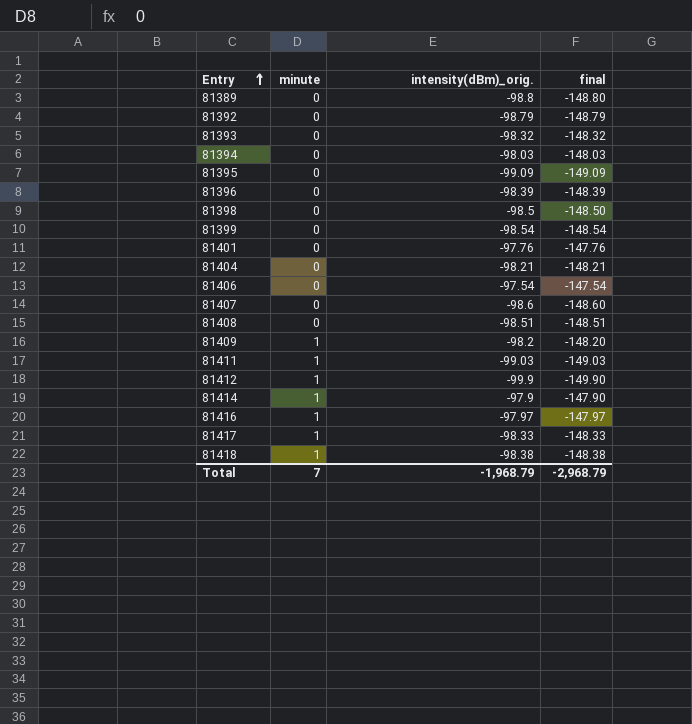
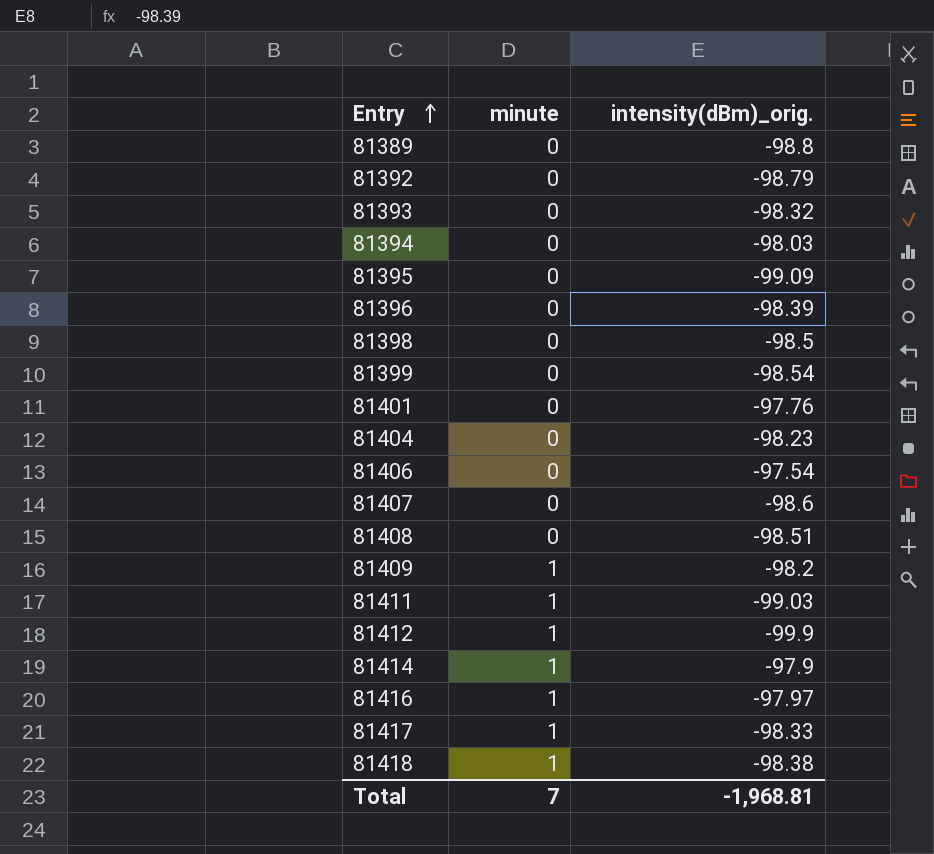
column final | formula: [intensity(dBm)_orig.] - 50 -> none
81404 | intensity(dBm)_orig.: -98.21 -> -98.23
Total | intensity(dBm)_orig.: -1,968.79 -> -1,968.81

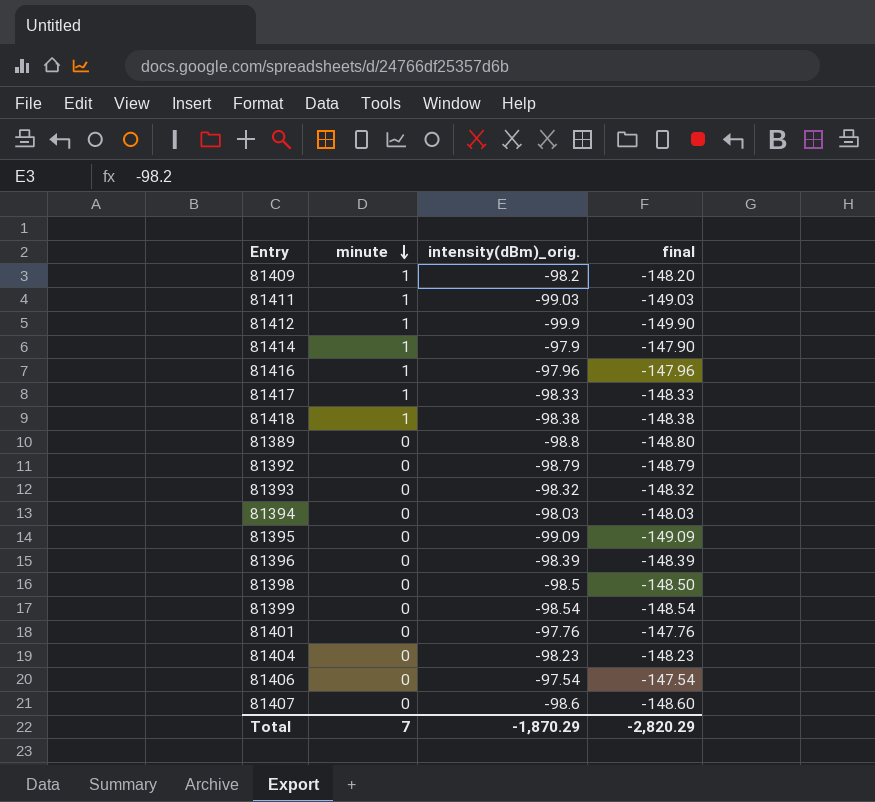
row order: Entry ascending -> minute descending
column final | formula: none -> [intensity(dBm)_orig.] - 50
row 81408: 0 | -98.51 -> none
81416 | intensity(dBm)_orig.: -97.97 -> -97.96
Total | intensity(dBm)_orig.: -1,968.81 -> -1,870.29

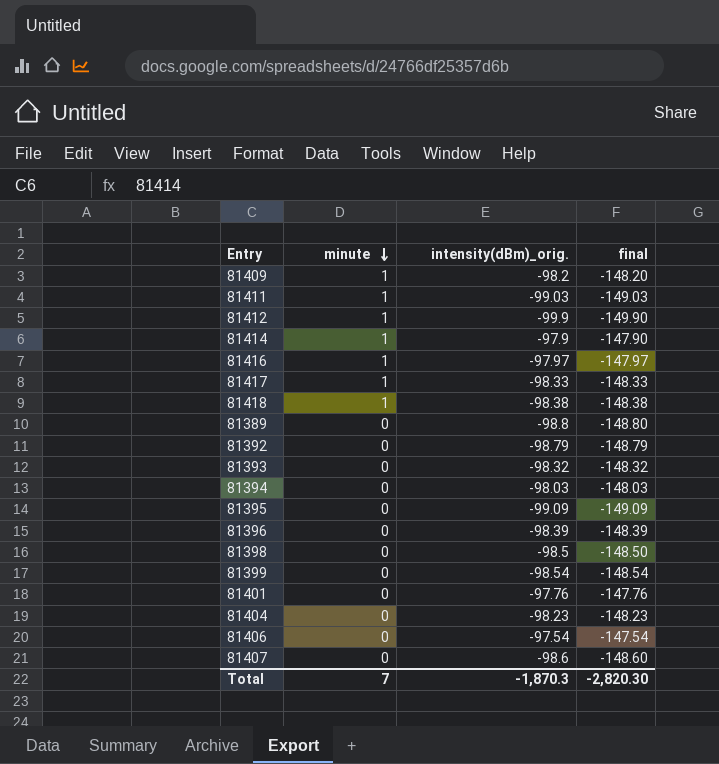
81416 | intensity(dBm)_orig.: -97.96 -> -97.97
81416 | final: -147.96 -> -147.97
Total | intensity(dBm)_orig.: -1,870.29 -> -1,870.3
Total | final: -2,820.29 -> -2,820.30

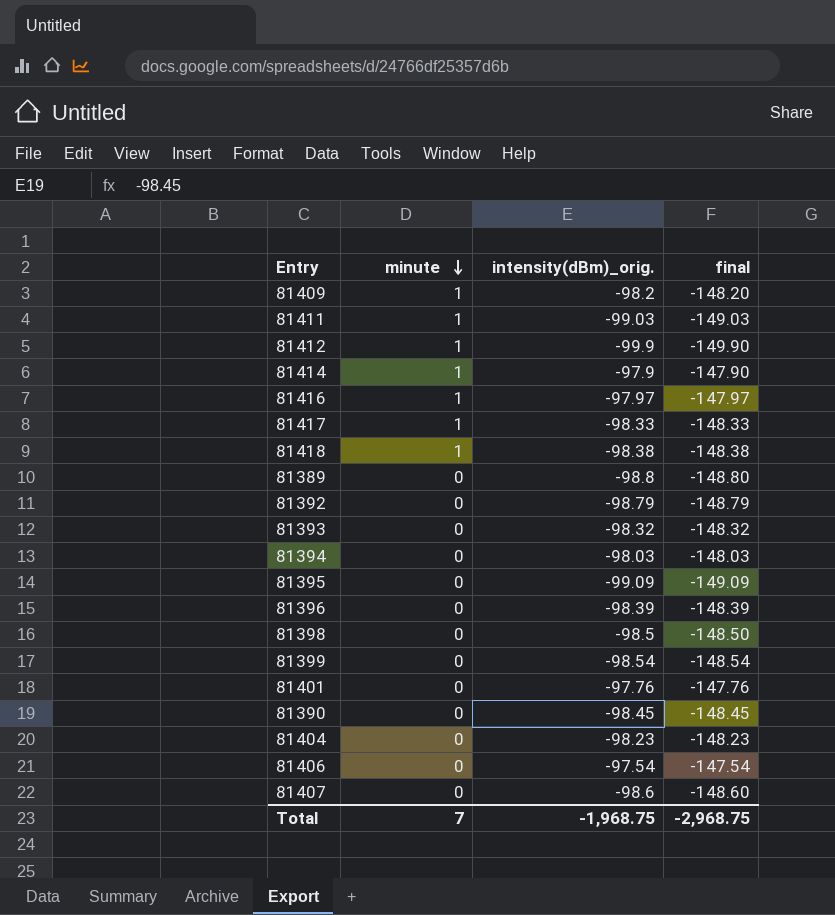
row 81390: none -> 0 | -98.45 | -148.45
Total | intensity(dBm)_orig.: -1,870.3 -> -1,968.75
Total | final: -2,820.30 -> -2,968.75

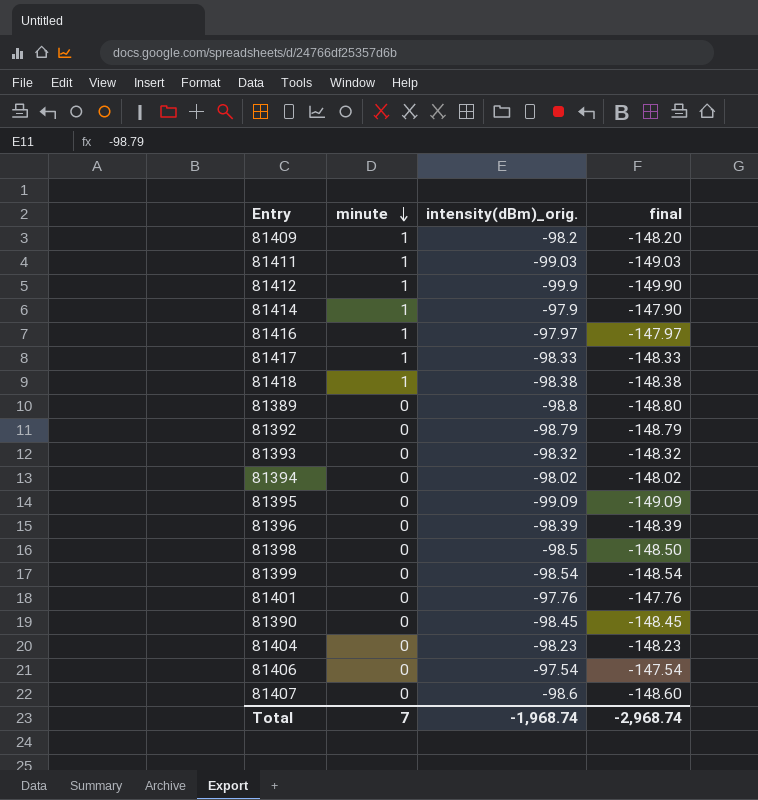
81394 | intensity(dBm)_orig.: -98.03 -> -98.02
81394 | final: -148.03 -> -148.02
Total | intensity(dBm)_orig.: -1,968.75 -> -1,968.74
Total | final: -2,968.75 -> -2,968.74

